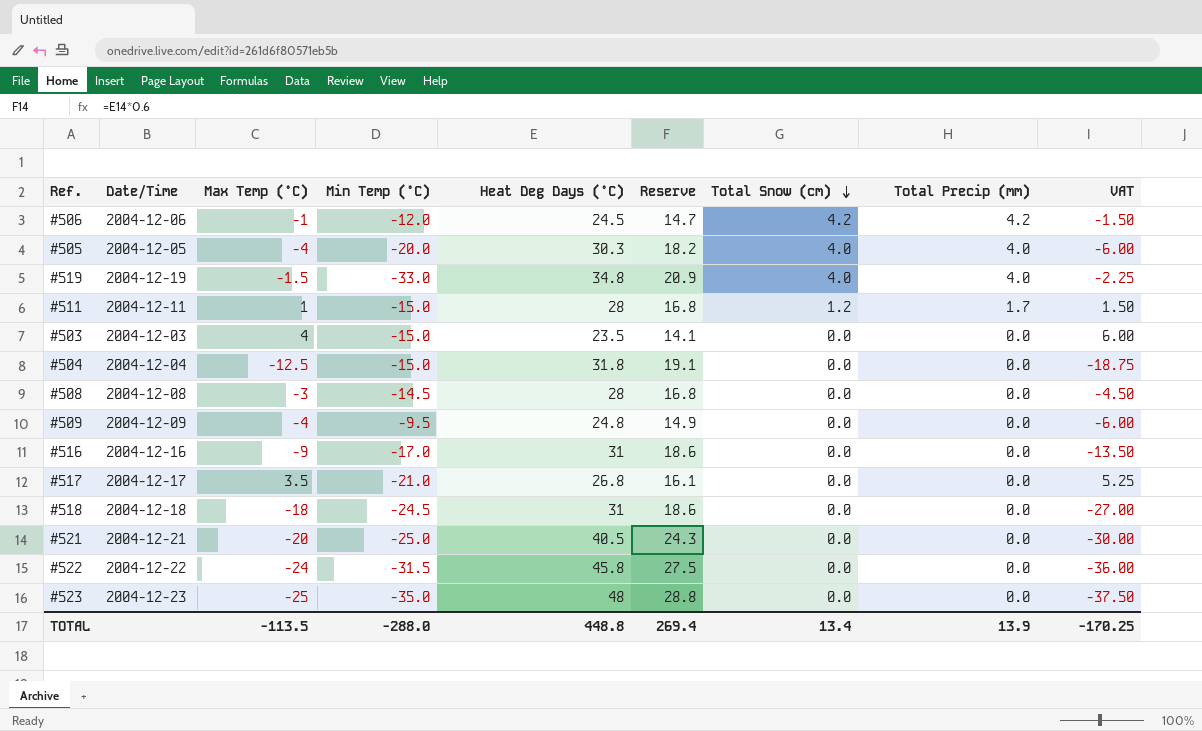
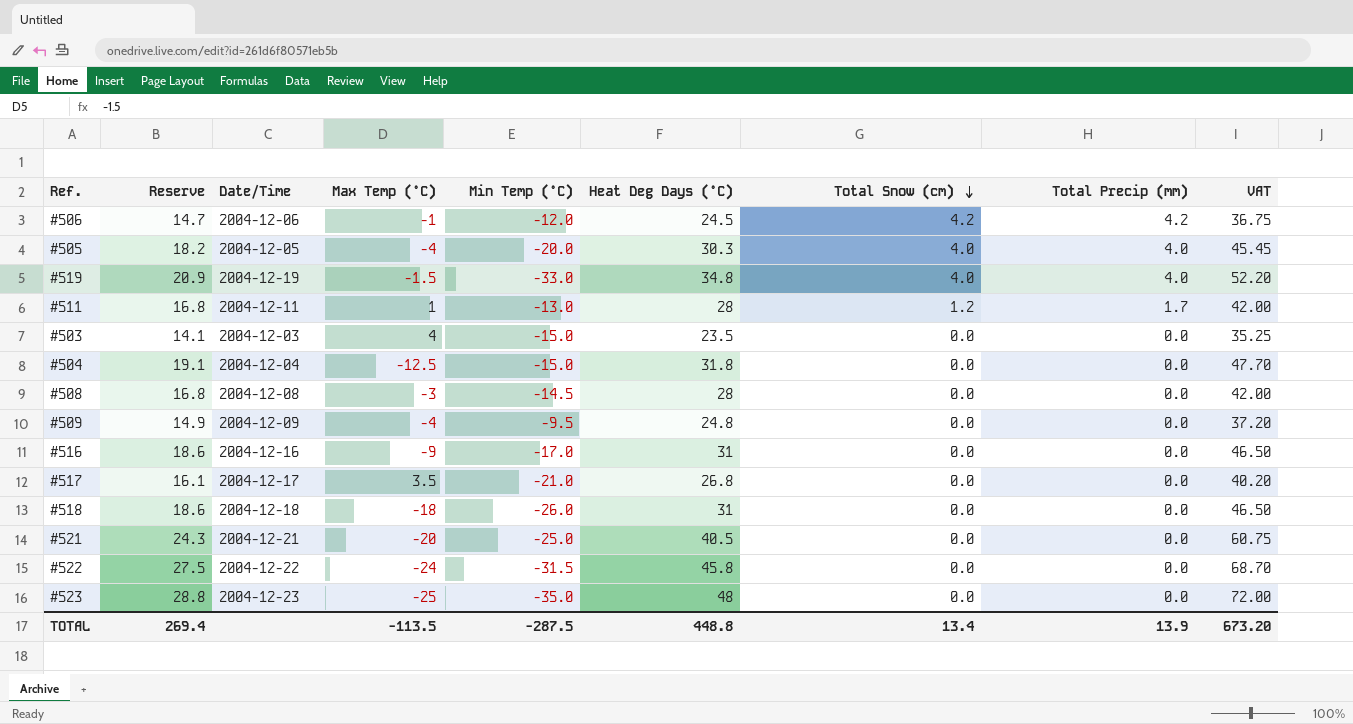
column Reserve | position: 6 -> 2
column VAT | formula: [Max Temp (°C)] * 1.5 -> [Heat Deg Days (°C)] * 1.5
#511 | Min Temp (°C): -15.0 -> -13.0
#518 | Min Temp (°C): -24.5 -> -26.0
TOTAL | Min Temp (°C): -288.0 -> -287.5
TOTAL | VAT: -170.25 -> 673.20

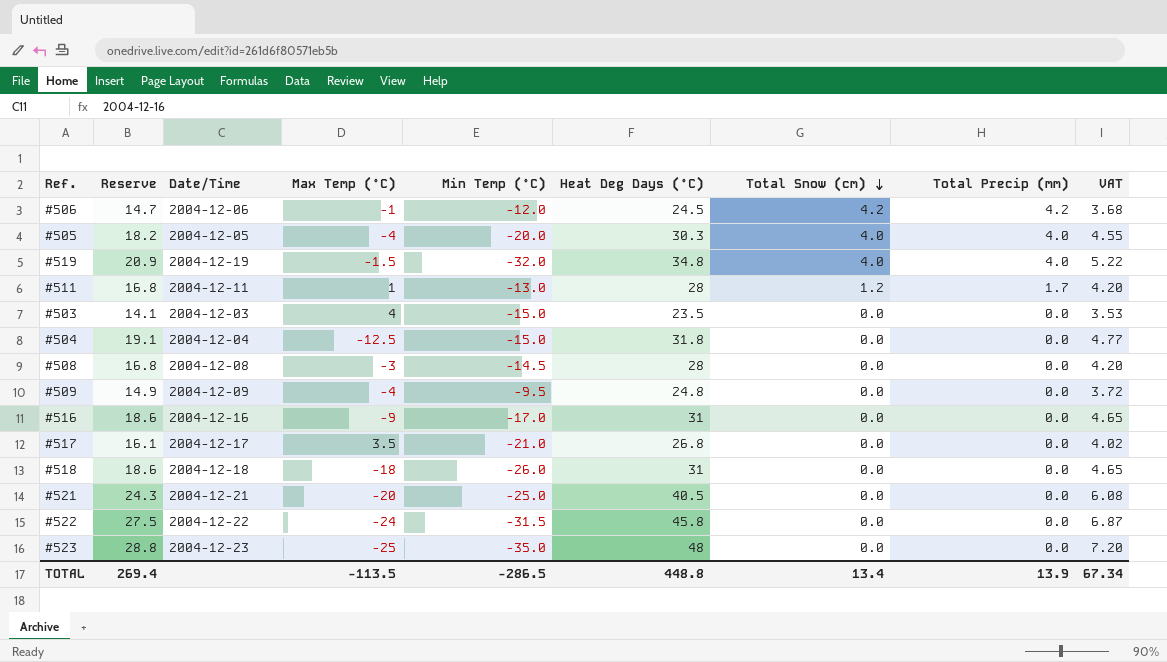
column VAT | formula: [Heat Deg Days (°C)] * 1.5 -> [Heat Deg Days (°C)] * 0.15
#519 | Min Temp (°C): -33.0 -> -32.0
TOTAL | Min Temp (°C): -287.5 -> -286.5
TOTAL | VAT: 673.20 -> 67.34

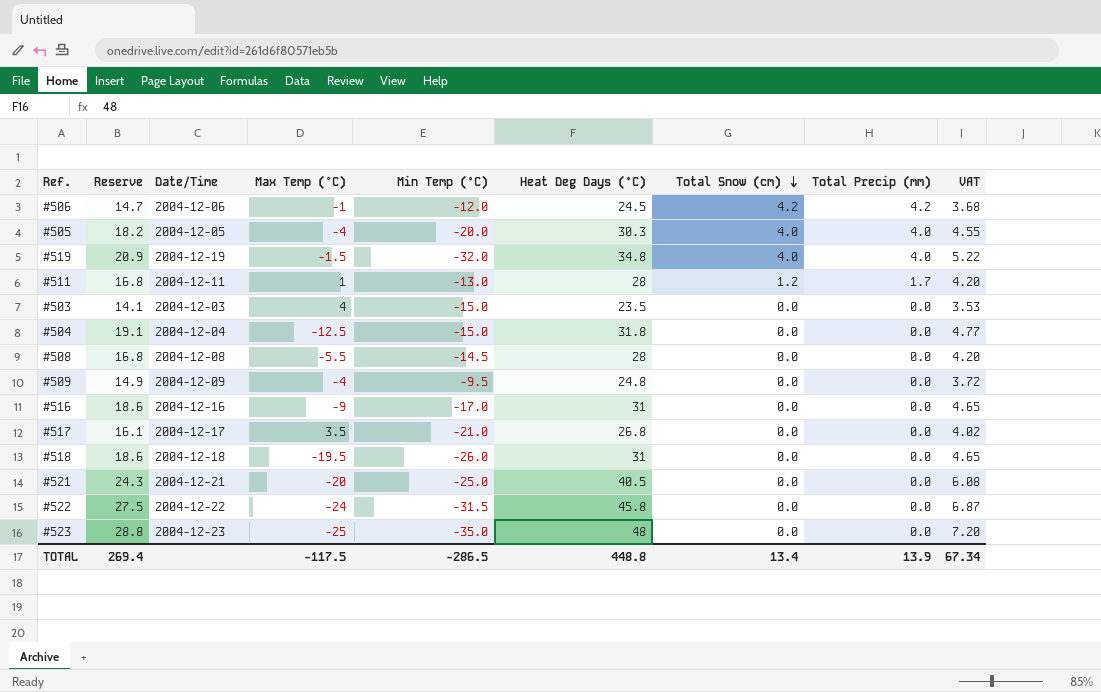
#508 | Max Temp (°C): -3 -> -5.5
#518 | Max Temp (°C): -18 -> -19.5
TOTAL | Max Temp (°C): -113.5 -> -117.5

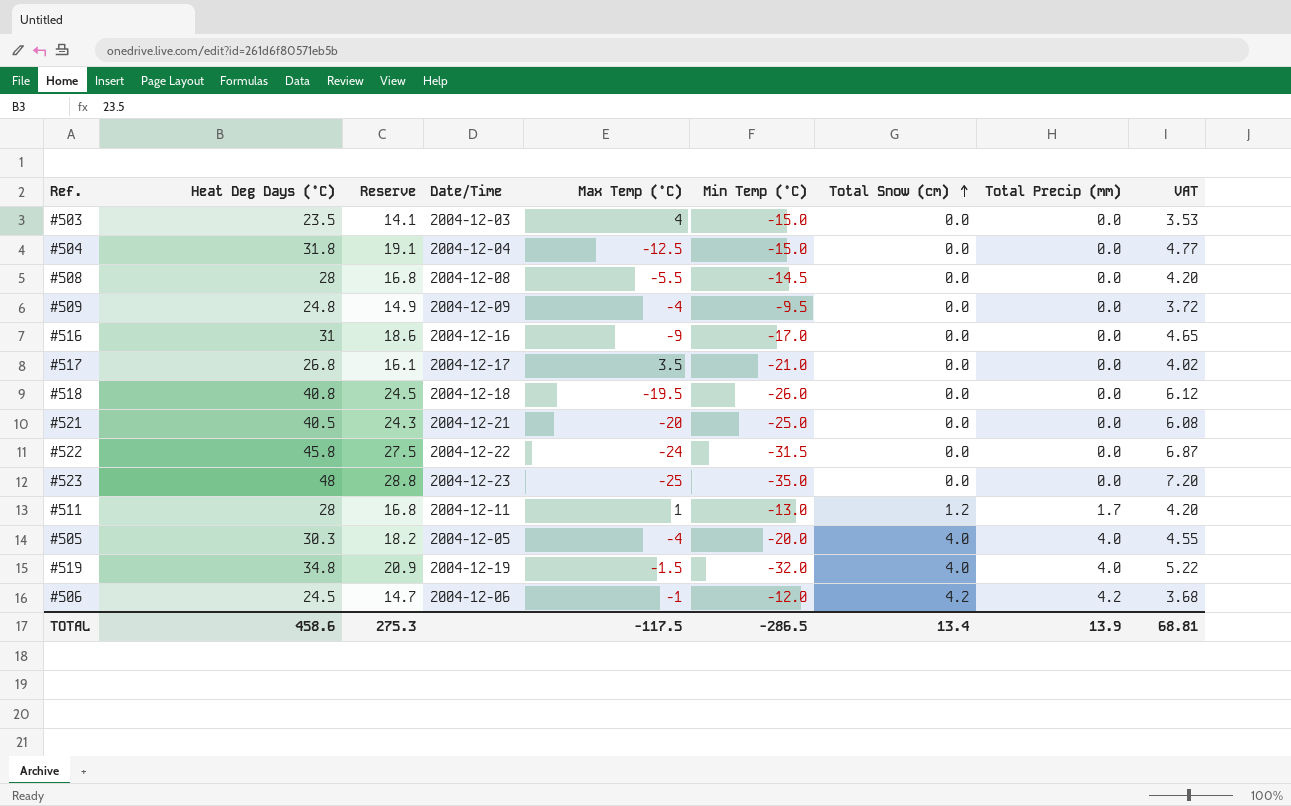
row order: Total Snow (cm) descending -> Total Snow (cm) ascending
column Heat Deg Days (°C) | position: 6 -> 2
#518 | Heat Deg Days (°C): 31 -> 40.8
#518 | Reserve: 18.6 -> 24.5
#518 | VAT: 4.65 -> 6.12
TOTAL | Heat Deg Days (°C): 448.8 -> 458.6
TOTAL | Reserve: 269.4 -> 275.3
TOTAL | VAT: 67.34 -> 68.81

